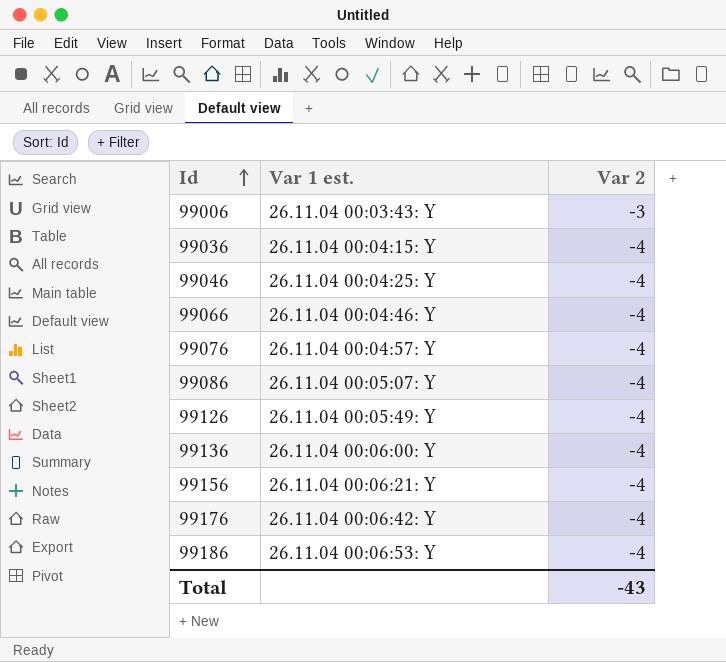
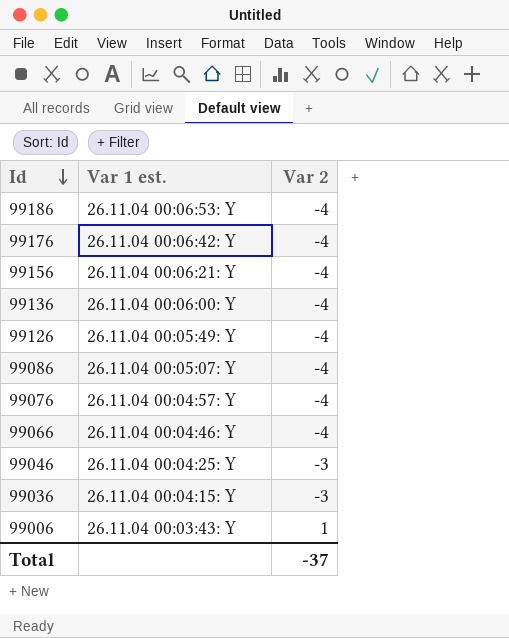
row order: Id ascending -> Id descending
99046 | Var 2: -4 -> -3
99036 | Var 2: -4 -> -3
99006 | Var 2: -3 -> 1
Total | Var 2: -43 -> -37

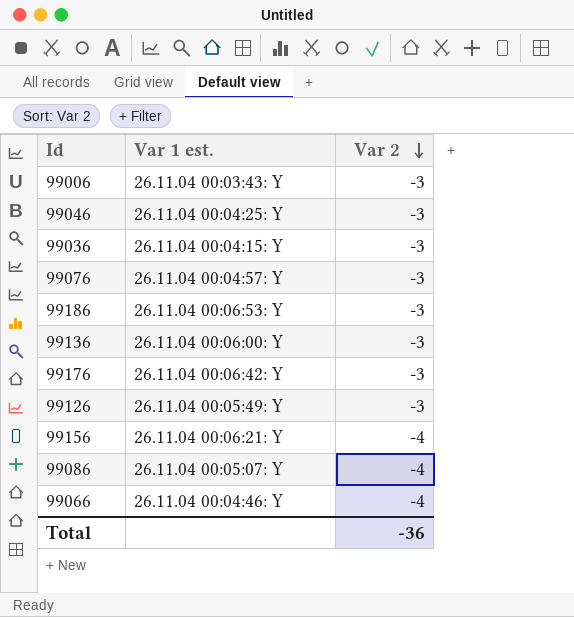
row order: Id descending -> Var 2 descending
99006 | Var 2: 1 -> -3
99076 | Var 2: -4 -> -3
99186 | Var 2: -4 -> -3
99136 | Var 2: -4 -> -3
99176 | Var 2: -4 -> -3
99126 | Var 2: -4 -> -3
Total | Var 2: -37 -> -36

